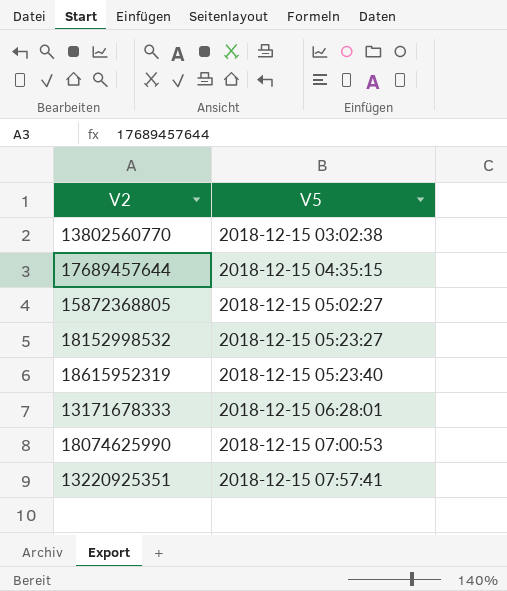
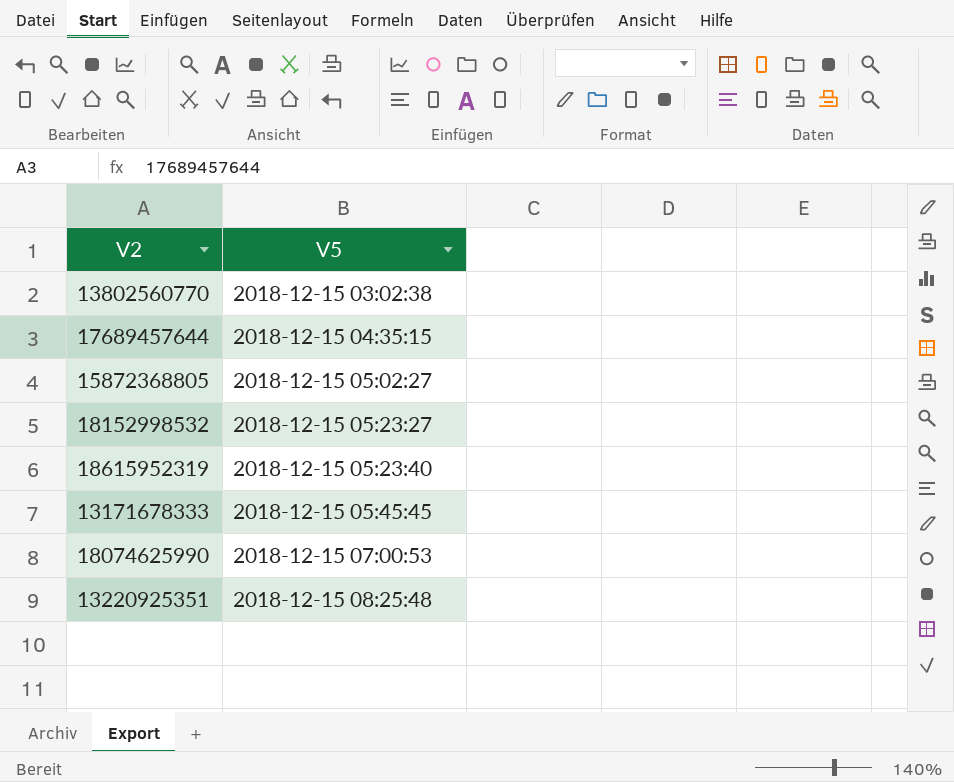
13171678333 | V5: 2018-12-15 06:28:01 -> 2018-12-15 05:45:45
13220925351 | V5: 2018-12-15 07:57:41 -> 2018-12-15 08:25:48

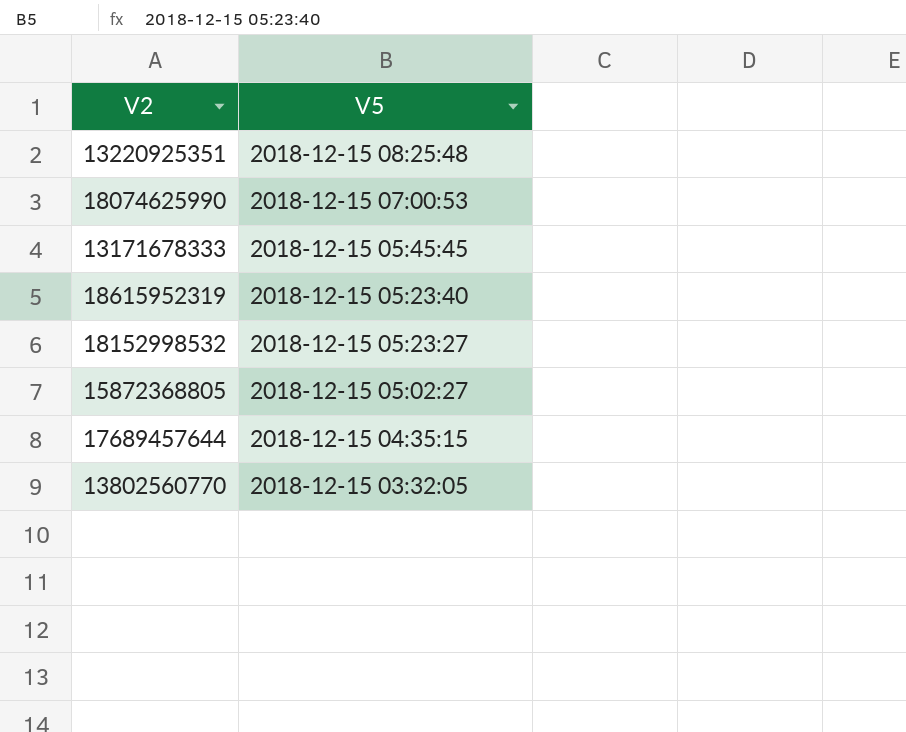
row order: V5 ascending -> V5 descending
13802560770 | V5: 2018-12-15 03:02:38 -> 2018-12-15 03:32:05

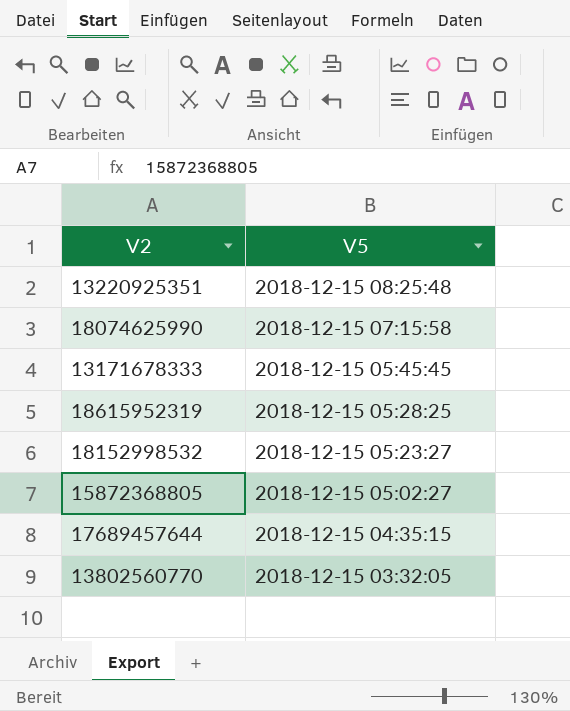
18074625990 | V5: 2018-12-15 07:00:53 -> 2018-12-15 07:15:58
18615952319 | V5: 2018-12-15 05:23:40 -> 2018-12-15 05:28:25

